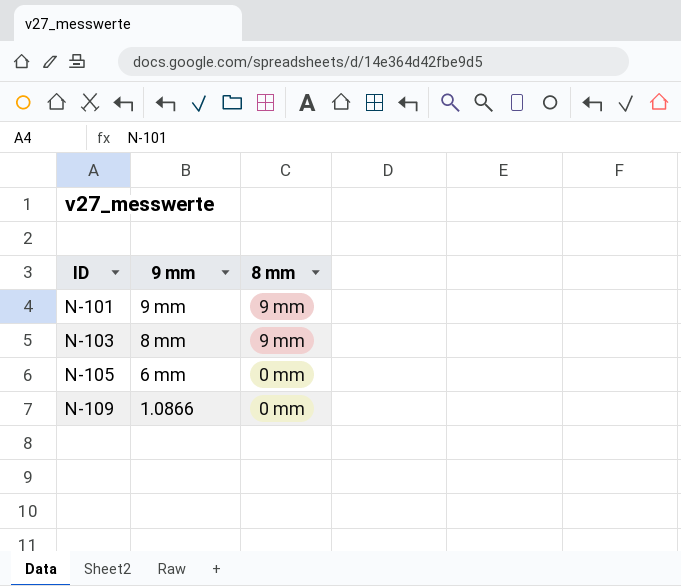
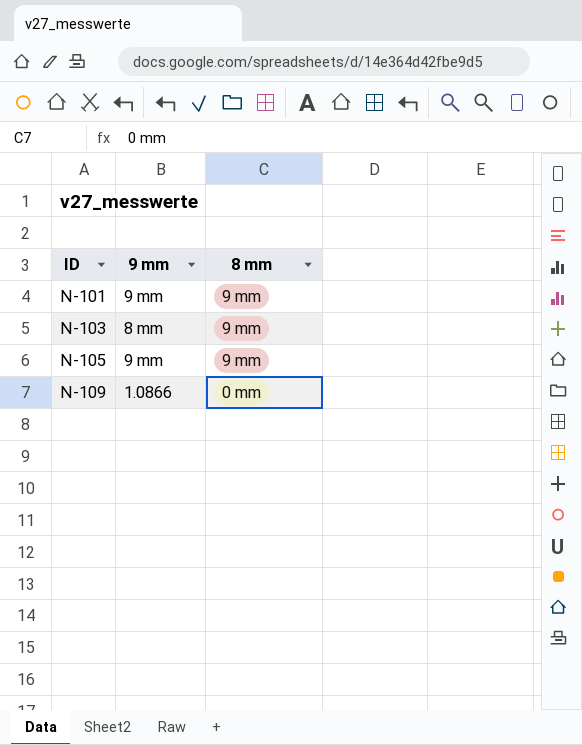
N-105 | 9 mm: 6 mm -> 9 mm
N-105 | 8 mm: 0 mm -> 9 mm

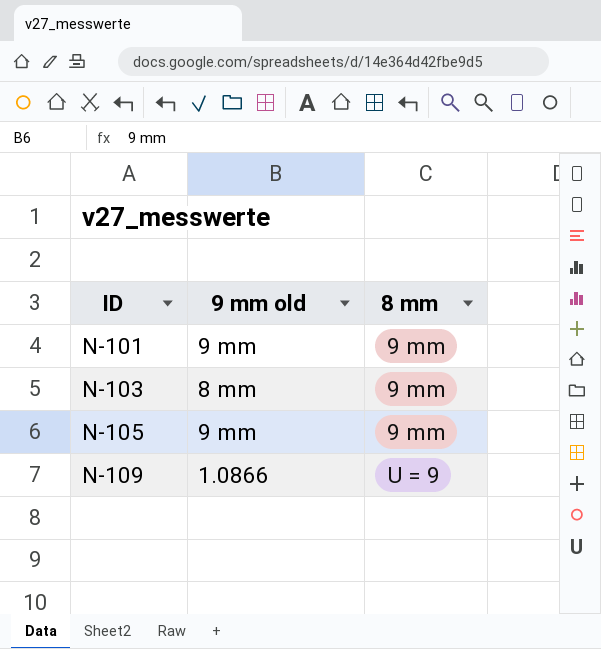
column name: 9 mm -> 9 mm old
N-109 | 8 mm: 0 mm -> U = 9

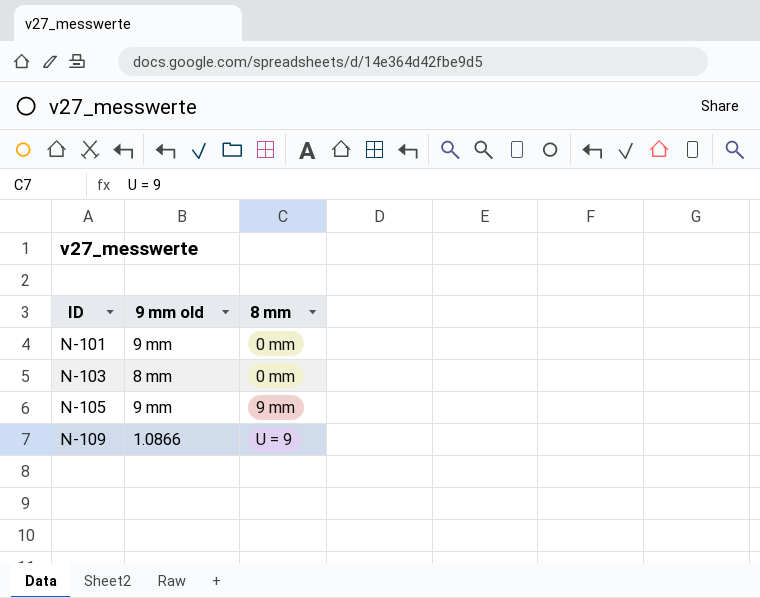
N-101 | 8 mm: 9 mm -> 0 mm
N-103 | 8 mm: 9 mm -> 0 mm

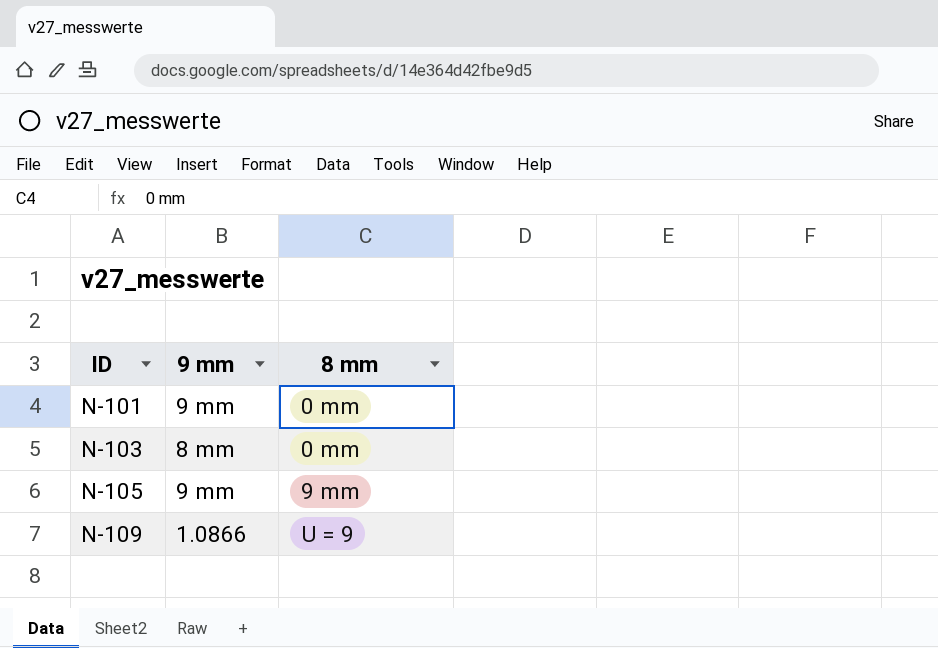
column name: 9 mm old -> 9 mm

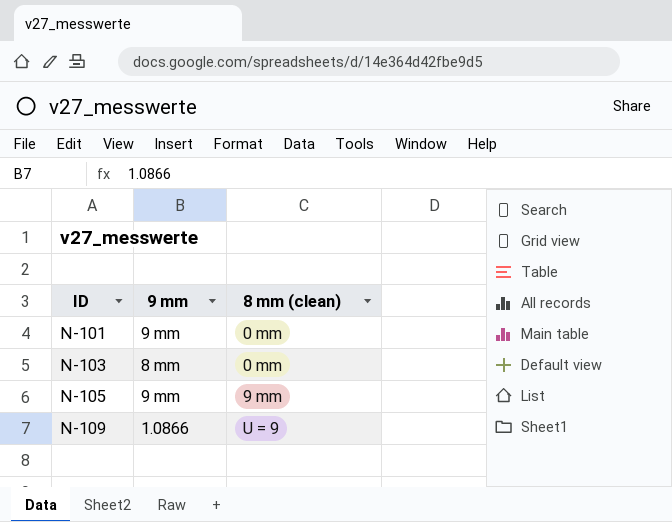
column name: 8 mm -> 8 mm (clean)

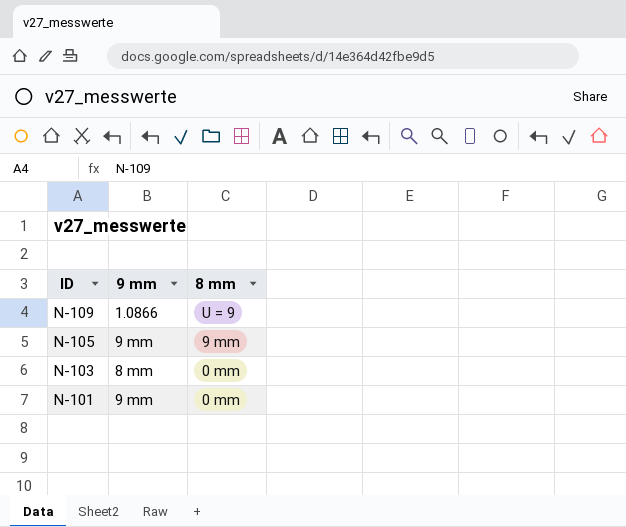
row order: ID ascending -> ID descending
column name: 8 mm (clean) -> 8 mm

